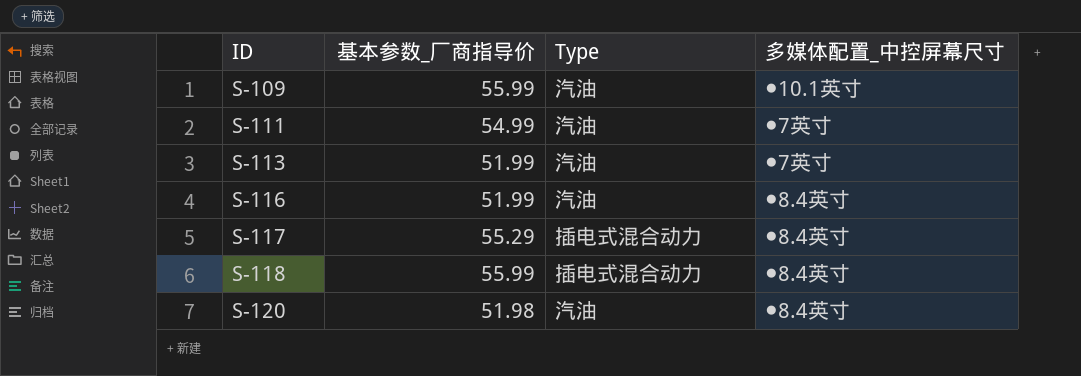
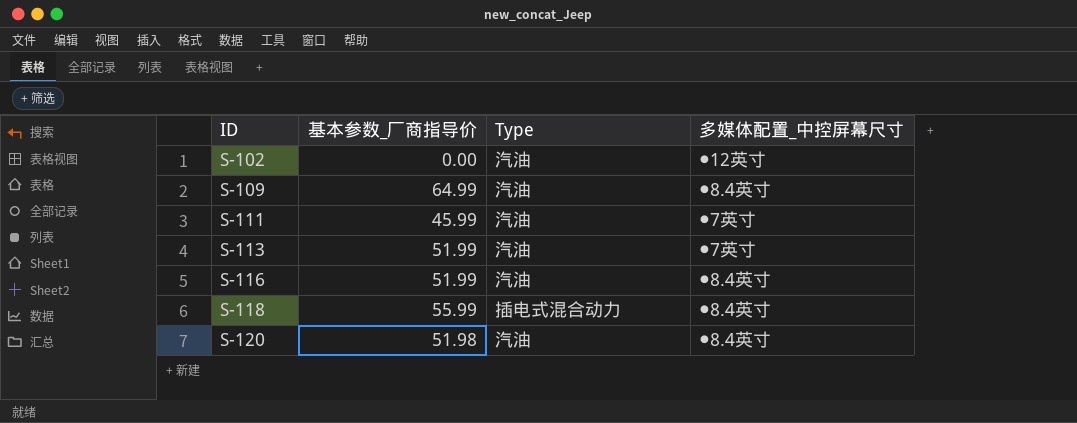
row S-117: 55.29 | 插电式混合动力 | ●8.4英寸 -> none
row S-102: none -> 0.00 | 汽油 | ●12英寸
S-109 | 基本参数_厂商指导价: 55.99 -> 64.99
S-109 | 多媒体配置_中控屏幕尺寸: ●10.1英寸 -> ●8.4英寸
S-111 | 基本参数_厂商指导价: 54.99 -> 45.99

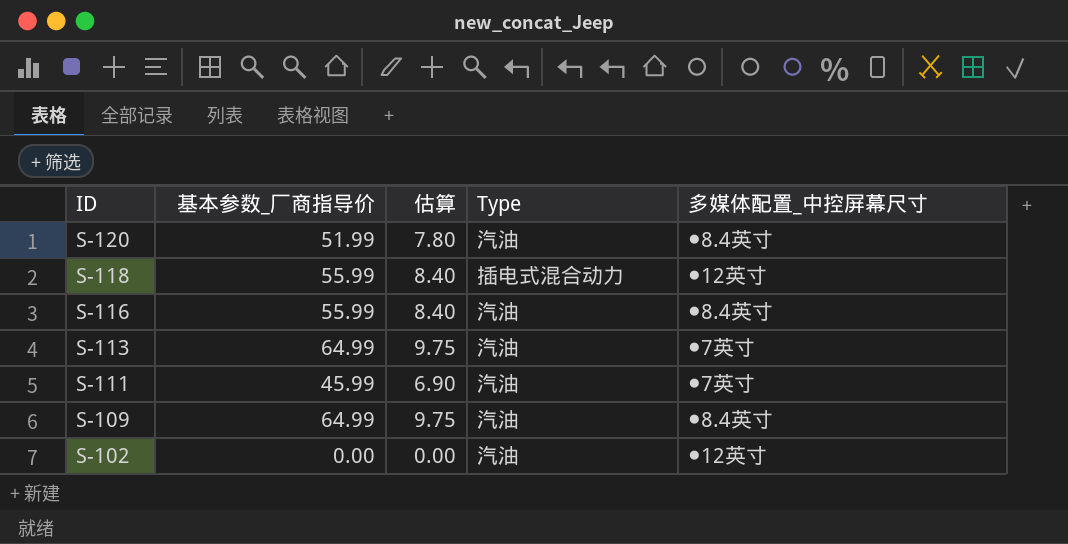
row order: ID ascending -> ID descending
column 估算 | formula: none -> [基本参数_厂商指导价] * 0.15
S-120 | 基本参数_厂商指导价: 51.98 -> 51.99
S-118 | 多媒体配置_中控屏幕尺寸: ●8.4英寸 -> ●12英寸
S-116 | 基本参数_厂商指导价: 51.99 -> 55.99
S-113 | 基本参数_厂商指导价: 51.99 -> 64.99

